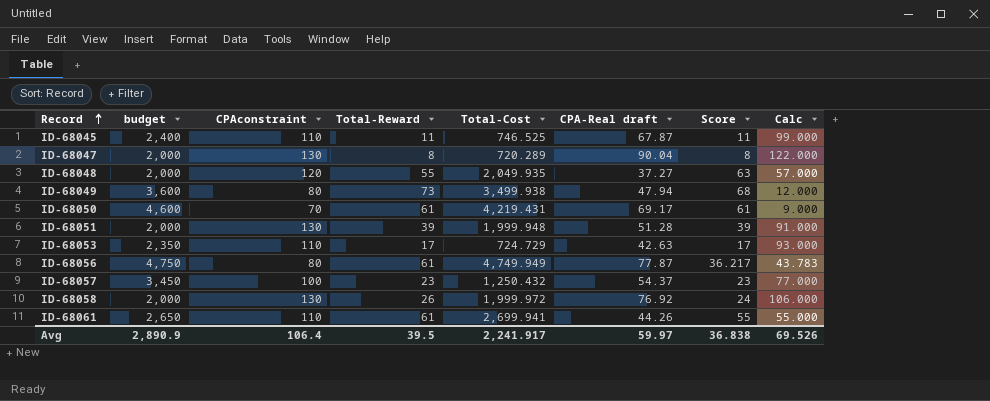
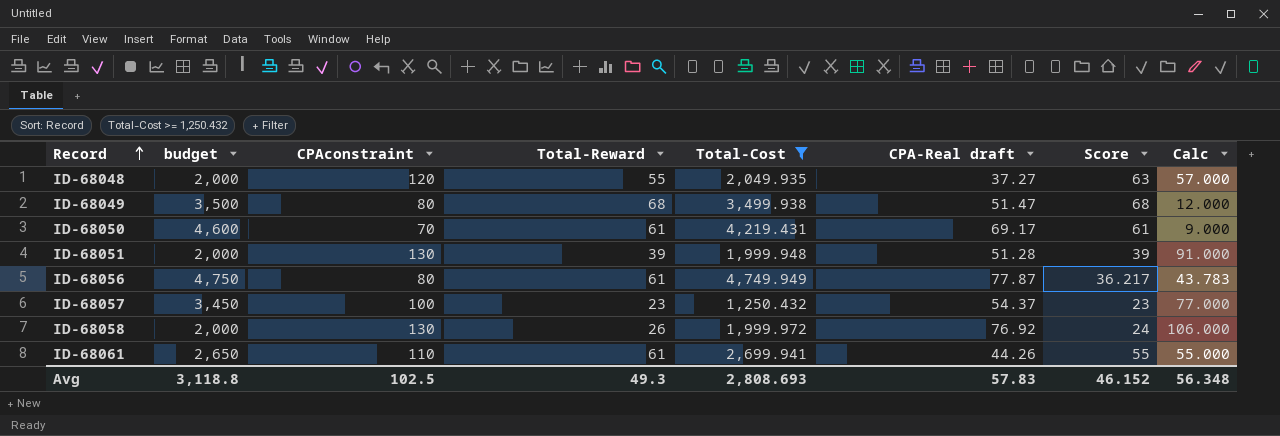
filter: none -> Total-Cost >= 1,250.432
ID-68049 | budget: 3,600 -> 3,500
ID-68049 | Total-Reward: 73 -> 68
ID-68049 | CPA-Real draft: 47.94 -> 51.47
Avg | budget: 2,890.9 -> 3,118.8
Avg | CPAconstraint: 106.4 -> 102.5
Avg | Total-Reward: 39.5 -> 49.3
Avg | Total-Cost: 2,241.917 -> 2,808.693
Avg | CPA-Real draft: 59.97 -> 57.83
Avg | Score: 36.838 -> 46.152
Avg | Calc: 69.526 -> 56.348

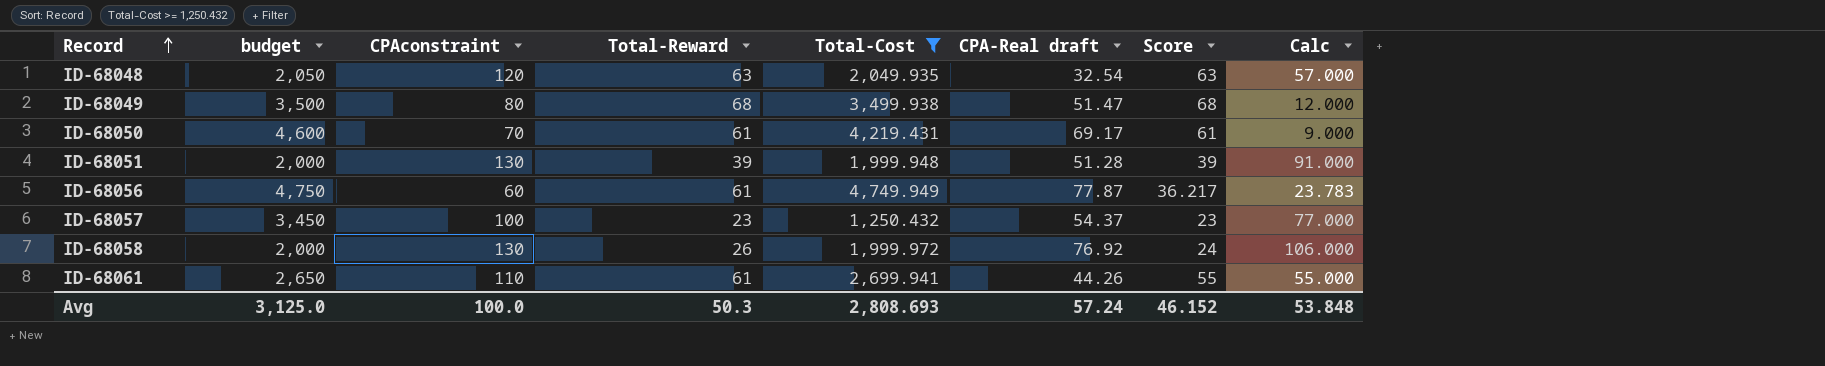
ID-68048 | budget: 2,000 -> 2,050
ID-68048 | Total-Reward: 55 -> 63
ID-68048 | CPA-Real draft: 37.27 -> 32.54
ID-68056 | CPAconstraint: 80 -> 60
ID-68056 | Calc: 43.783 -> 23.783
Avg | budget: 3,118.8 -> 3,125.0
Avg | CPAconstraint: 102.5 -> 100.0
Avg | Total-Reward: 49.3 -> 50.3
Avg | CPA-Real draft: 57.83 -> 57.24
Avg | Calc: 56.348 -> 53.848

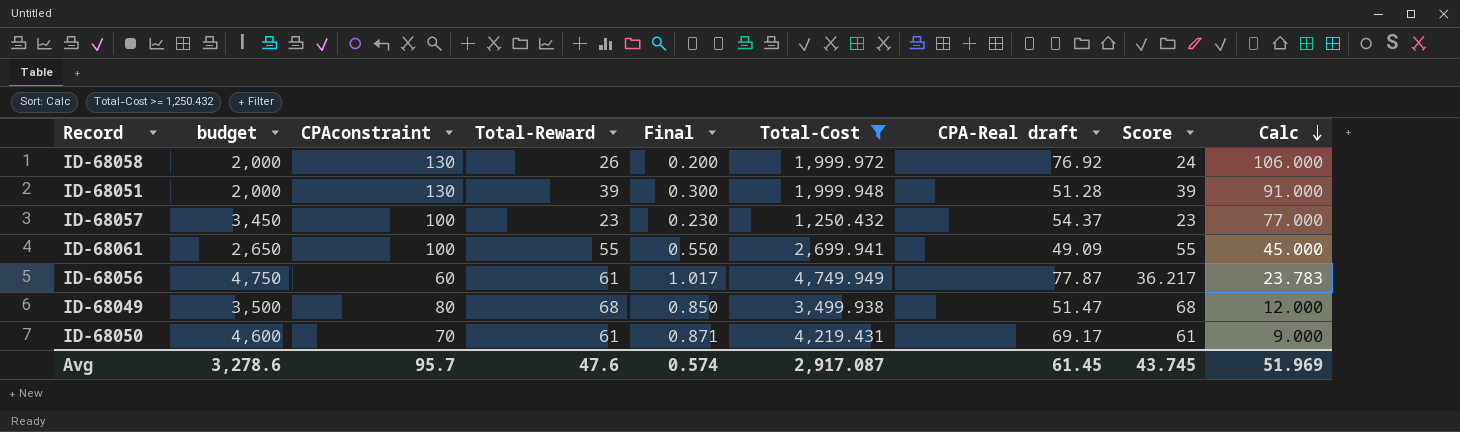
row order: Record ascending -> Calc descending
column Final | formula: none -> [Total-Reward] / [CPAconstraint]
row ID-68048: 2,050 | 120 | 63 | 2,049.935 | 32.54 | 63 | 57.000 -> none
ID-68061 | CPAconstraint: 110 -> 100
ID-68061 | Total-Reward: 61 -> 55
ID-68061 | CPA-Real draft: 44.26 -> 49.09
ID-68061 | Calc: 55.000 -> 45.000
Avg | budget: 3,125.0 -> 3,278.6
Avg | CPAconstraint: 100.0 -> 95.7
Avg | Total-Reward: 50.3 -> 47.6
Avg | Total-Cost: 2,808.693 -> 2,917.087
Avg | CPA-Real draft: 57.24 -> 61.45
Avg | Score: 46.152 -> 43.745
Avg | Calc: 53.848 -> 51.969

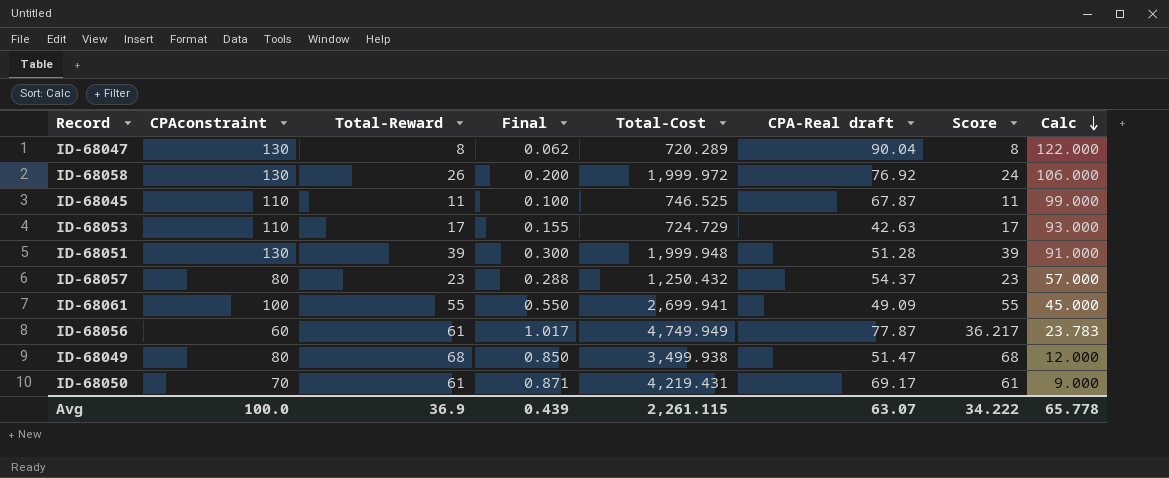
filter: Total-Cost >= 1,250.432 -> none
column budget | position: 2 -> none
ID-68057 | CPAconstraint: 100 -> 80
ID-68057 | Final: 0.230 -> 0.288
ID-68057 | Calc: 77.000 -> 57.000
Avg | CPAconstraint: 95.7 -> 100.0
Avg | Total-Reward: 47.6 -> 36.9
Avg | Final: 0.574 -> 0.439
Avg | Total-Cost: 2,917.087 -> 2,261.115
Avg | CPA-Real draft: 61.45 -> 63.07
Avg | Score: 43.745 -> 34.222
Avg | Calc: 51.969 -> 65.778

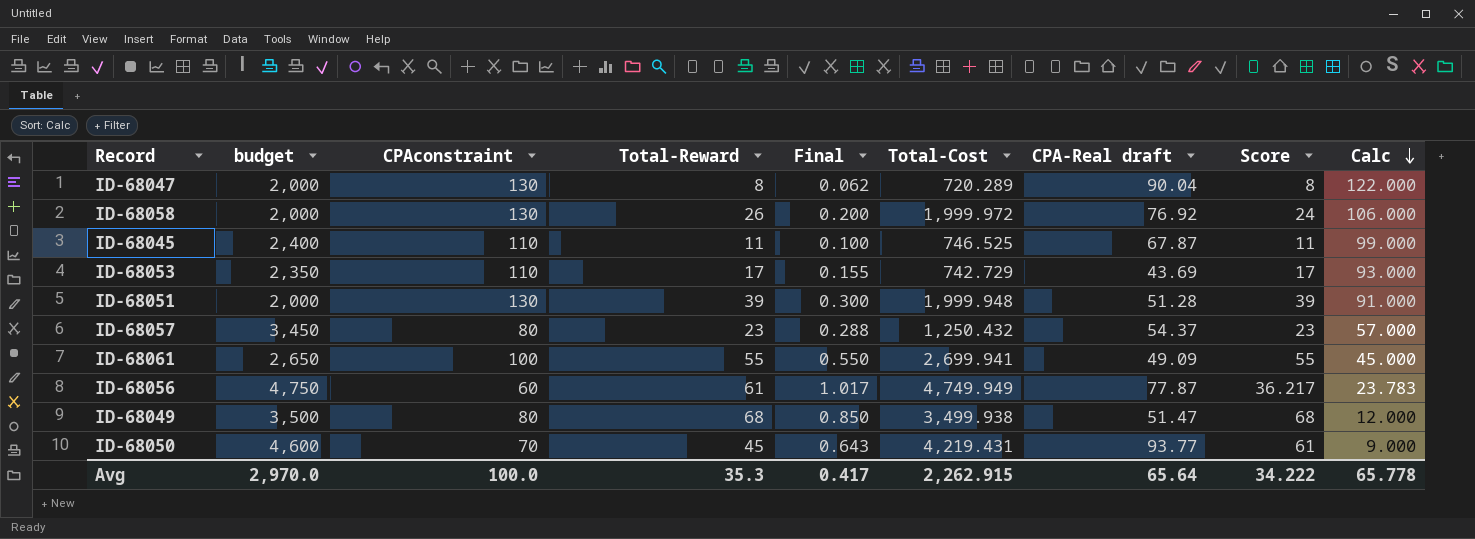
column budget | position: none -> 2
ID-68053 | Total-Cost: 724.729 -> 742.729
ID-68053 | CPA-Real draft: 42.63 -> 43.69
ID-68050 | Total-Reward: 61 -> 45
ID-68050 | Final: 0.871 -> 0.643
ID-68050 | CPA-Real draft: 69.17 -> 93.77
Avg | Total-Reward: 36.9 -> 35.3
Avg | Final: 0.439 -> 0.417
Avg | Total-Cost: 2,261.115 -> 2,262.915
Avg | CPA-Real draft: 63.07 -> 65.64

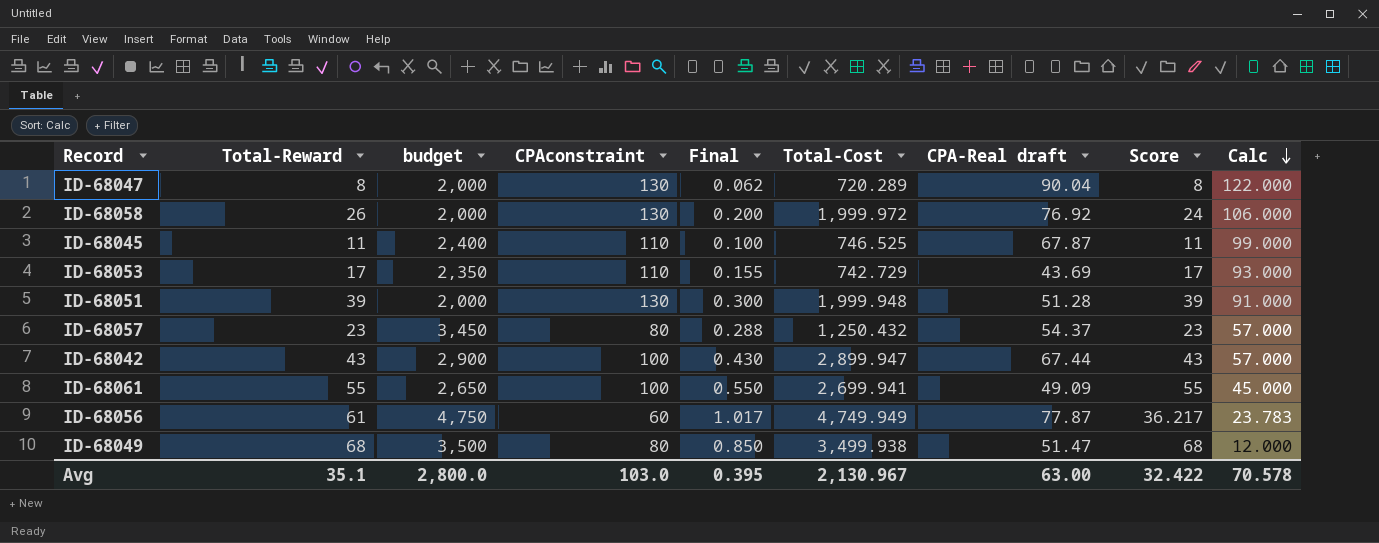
column Total-Reward | position: 4 -> 2
row ID-68050: 4,600 | 70 | 45 | 0.643 | 4,219.431 | 93.77 | 61 | 9.000 -> none
row ID-68042: none -> 43 | 2,900 | 100 | 0.430 | 2,899.947 | 67.44 | 43 | 57.000
Avg | Total-Reward: 35.3 -> 35.1
Avg | budget: 2,970.0 -> 2,800.0
Avg | CPAconstraint: 100.0 -> 103.0
Avg | Final: 0.417 -> 0.395
Avg | Total-Cost: 2,262.915 -> 2,130.967
Avg | CPA-Real draft: 65.64 -> 63.00
Avg | Score: 34.222 -> 32.422
Avg | Calc: 65.778 -> 70.578

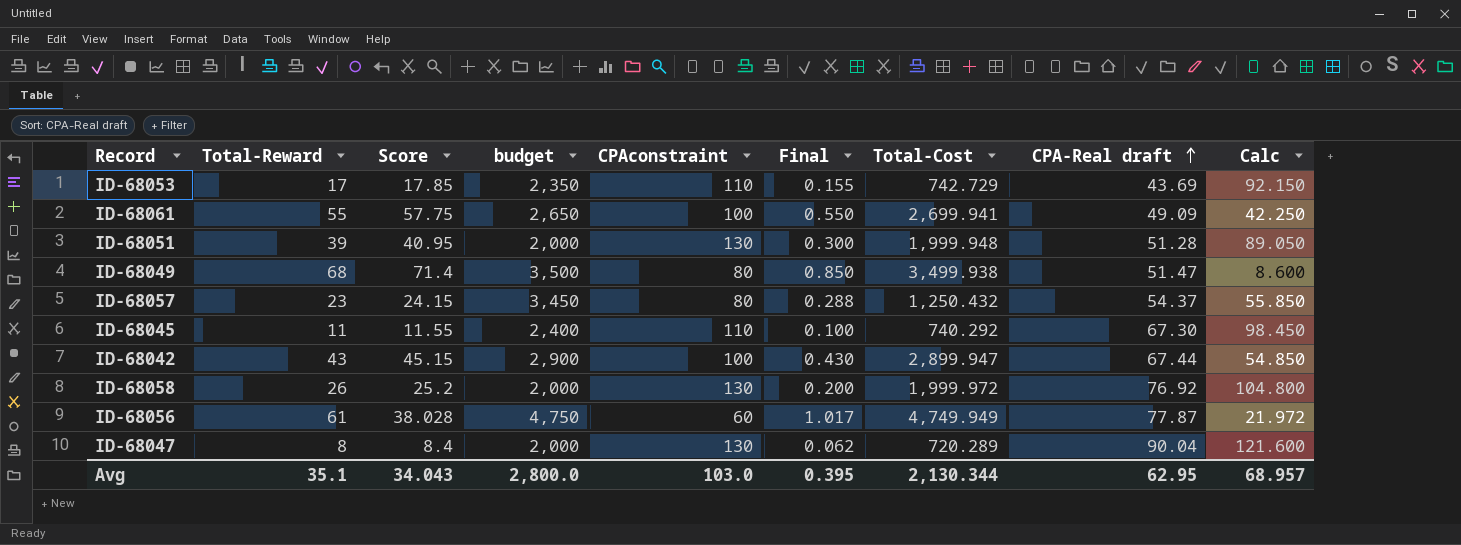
row order: Calc descending -> CPA-Real draft ascending
column Score | position: 8 -> 3
ID-68053 | Score: 17 -> 17.85
ID-68053 | Calc: 93.000 -> 92.150
ID-68061 | Score: 55 -> 57.75
ID-68061 | Calc: 45.000 -> 42.250
ID-68051 | Score: 39 -> 40.95
ID-68051 | Calc: 91.000 -> 89.050
ID-68049 | Score: 68 -> 71.4
ID-68049 | Calc: 12.000 -> 8.600
ID-68057 | Score: 23 -> 24.15
ID-68057 | Calc: 57.000 -> 55.850
ID-68045 | Score: 11 -> 11.55
ID-68045 | Total-Cost: 746.525 -> 740.292
ID-68045 | CPA-Real draft: 67.87 -> 67.30
ID-68045 | Calc: 99.000 -> 98.450
ID-68042 | Score: 43 -> 45.15
ID-68042 | Calc: 57.000 -> 54.850
ID-68058 | Score: 24 -> 25.2
ID-68058 | Calc: 106.000 -> 104.800
ID-68056 | Score: 36.217 -> 38.028
ID-68056 | Calc: 23.783 -> 21.972
ID-68047 | Score: 8 -> 8.4
ID-68047 | Calc: 122.000 -> 121.600
Avg | Score: 32.422 -> 34.043
Avg | Total-Cost: 2,130.967 -> 2,130.344
Avg | CPA-Real draft: 63.00 -> 62.95
Avg | Calc: 70.578 -> 68.957

